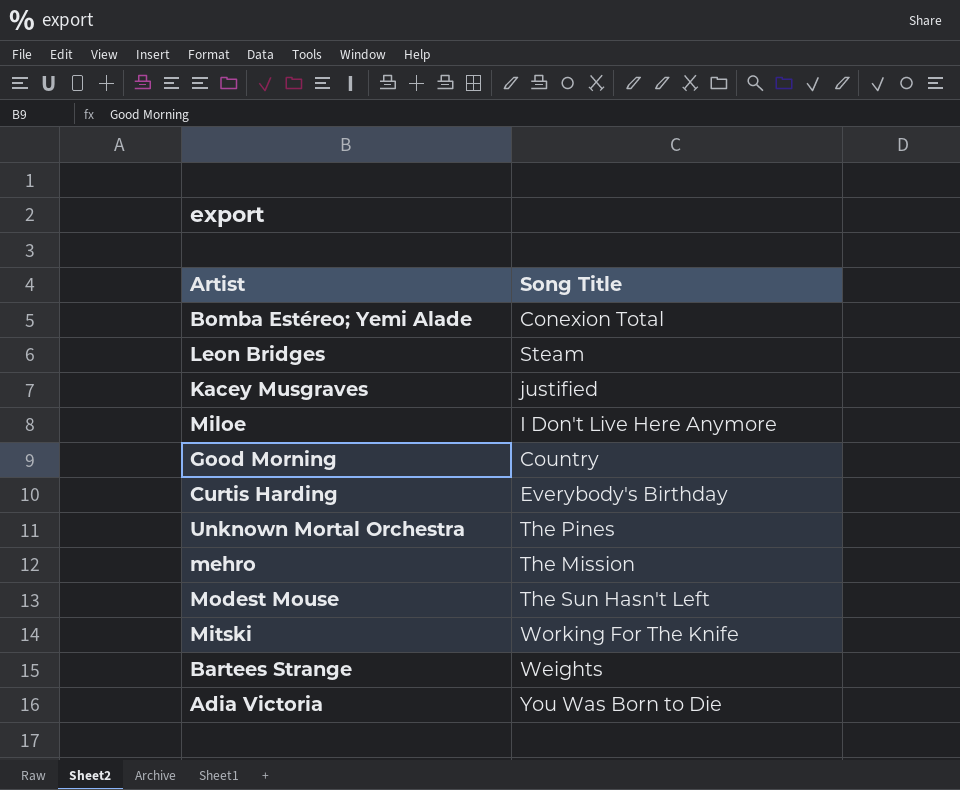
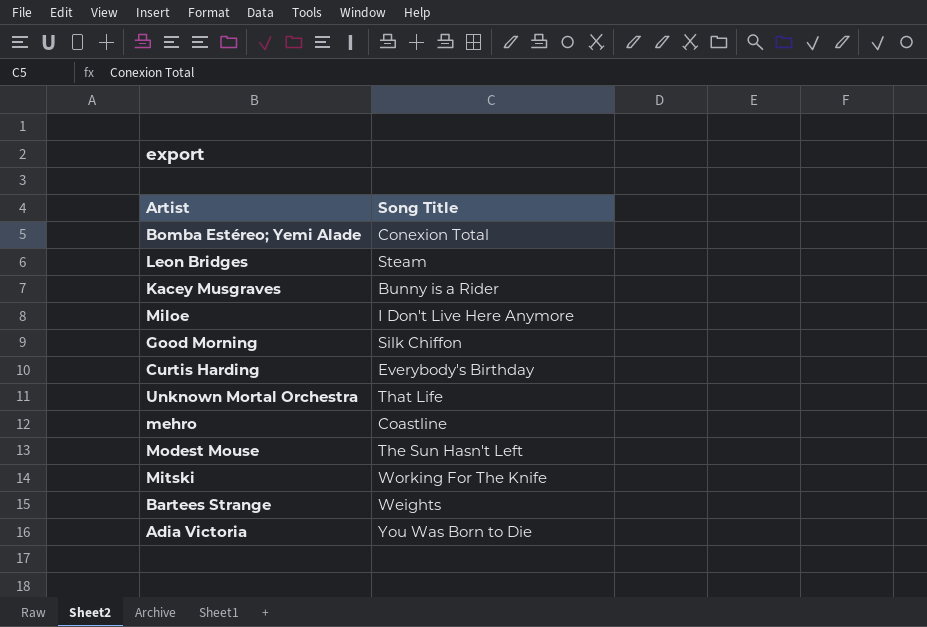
Kacey Musgraves | Song Title: justified -> Bunny is a Rider
Good Morning | Song Title: Country -> Silk Chiffon
Unknown Mortal Orchestra | Song Title: The Pines -> That Life
mehro | Song Title: The Mission -> Coastline

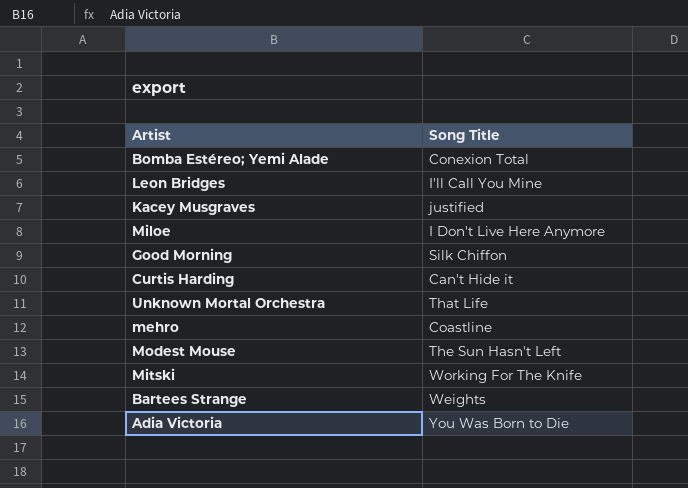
Leon Bridges | Song Title: Steam -> I'll Call You Mine
Kacey Musgraves | Song Title: Bunny is a Rider -> justified
Curtis Harding | Song Title: Everybody's Birthday -> Can't Hide it

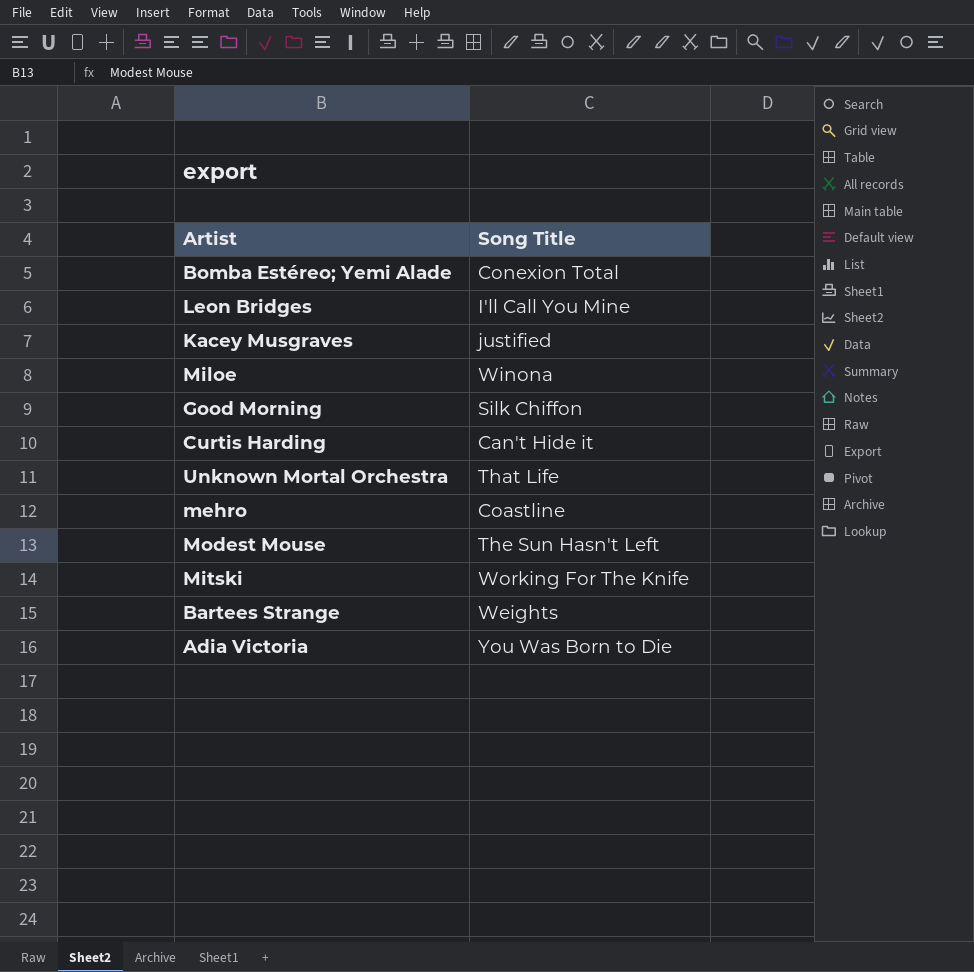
Miloe | Song Title: I Don't Live Here Anymore -> Winona

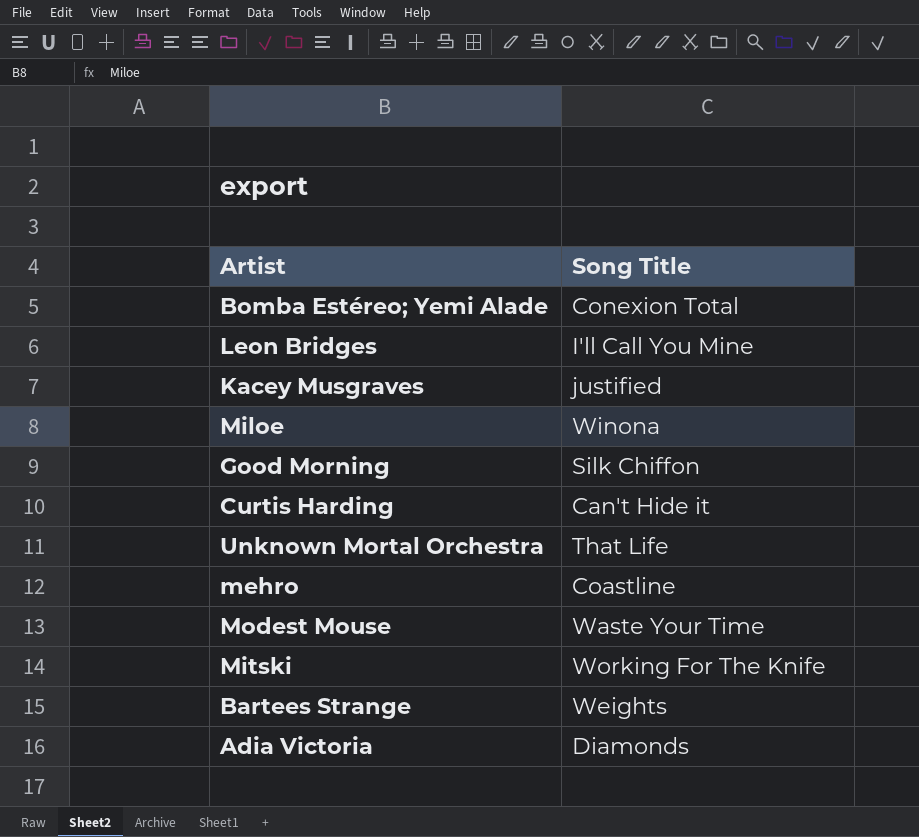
Modest Mouse | Song Title: The Sun Hasn't Left -> Waste Your Time
Adia Victoria | Song Title: You Was Born to Die -> Diamonds

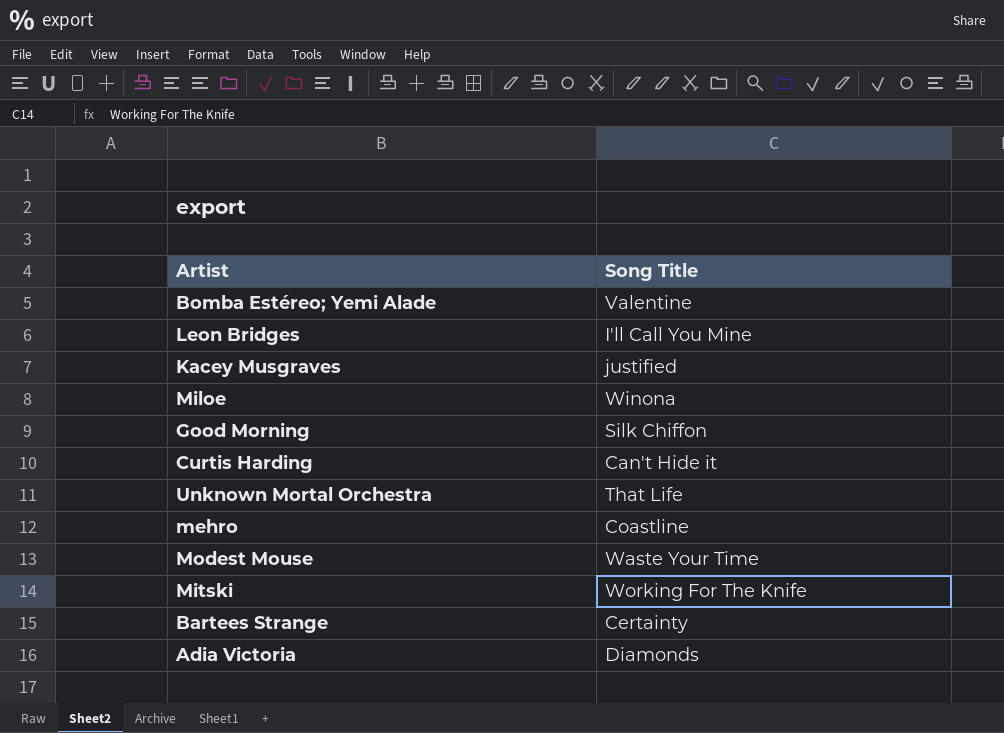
Bomba Estéreo; Yemi Alade | Song Title: Conexion Total -> Valentine
Bartees Strange | Song Title: Weights -> Certainty

